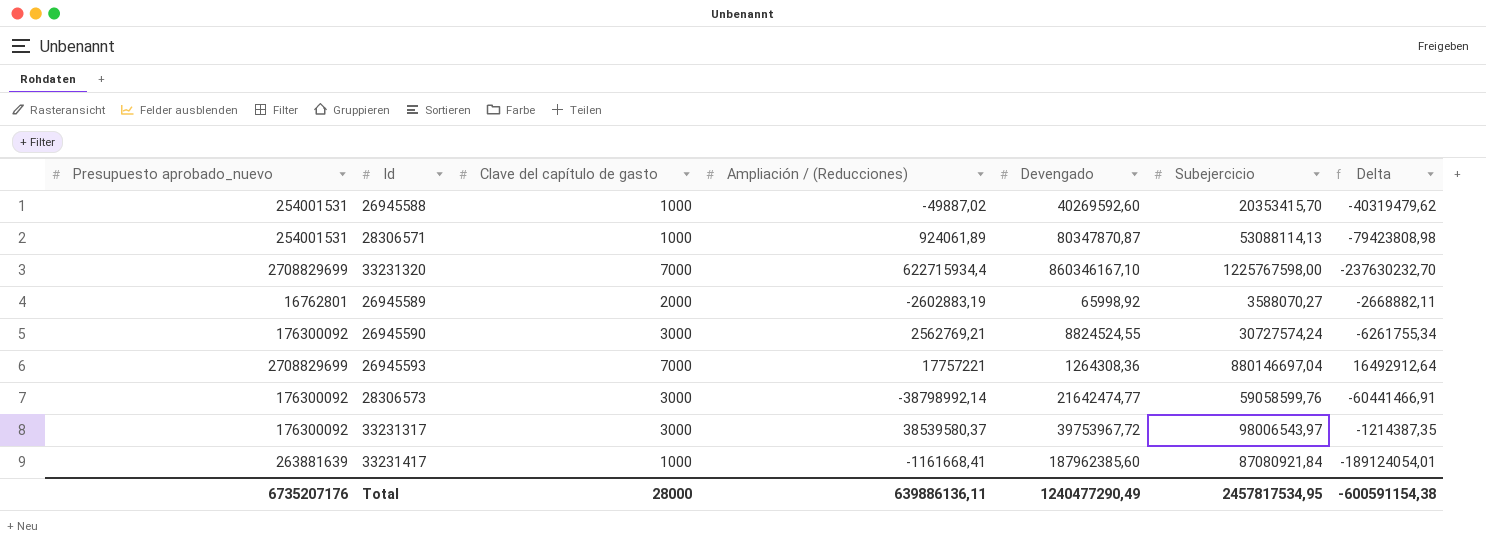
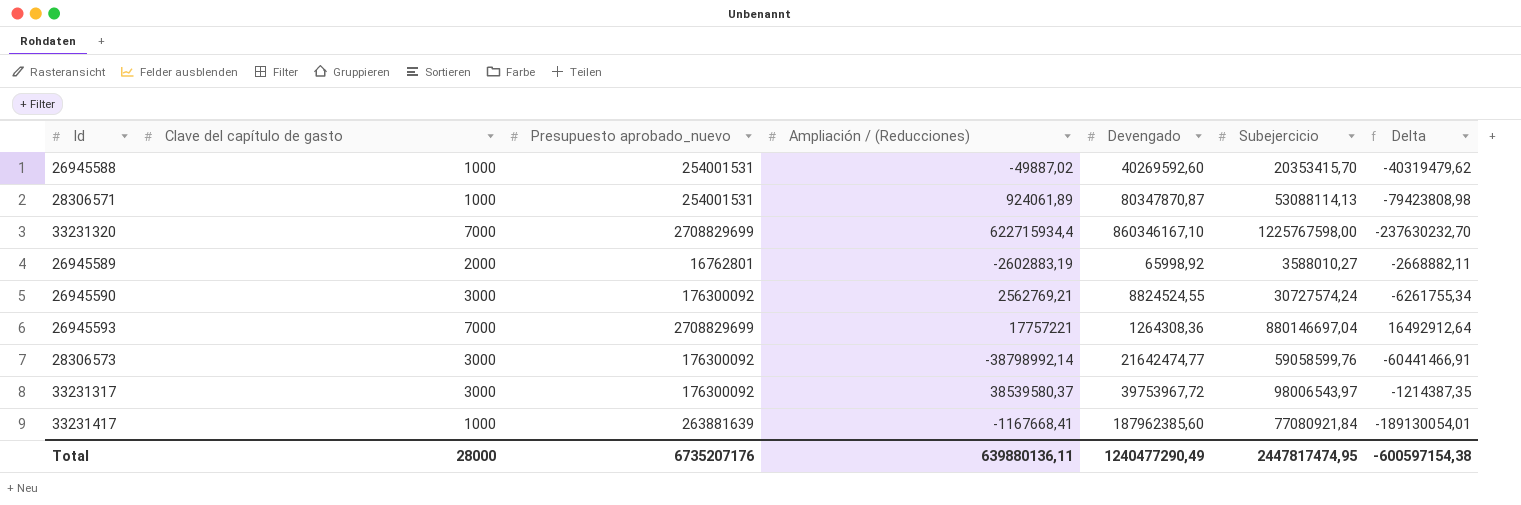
column Presupuesto aprobado_nuevo | position: 1 -> 3
26945589 | Subejercicio: 3588070,27 -> 3588010,27
33231417 | Ampliación / (Reducciones): -1161668,41 -> -1167668,41
33231417 | Subejercicio: 87080921,84 -> 77080921,84
33231417 | Delta: -189124054,01 -> -189130054,01
Total | Ampliación / (Reducciones): 639886136,11 -> 639880136,11
Total | Subejercicio: 2457817534,95 -> 2447817474,95
Total | Delta: -600591154,38 -> -600597154,38

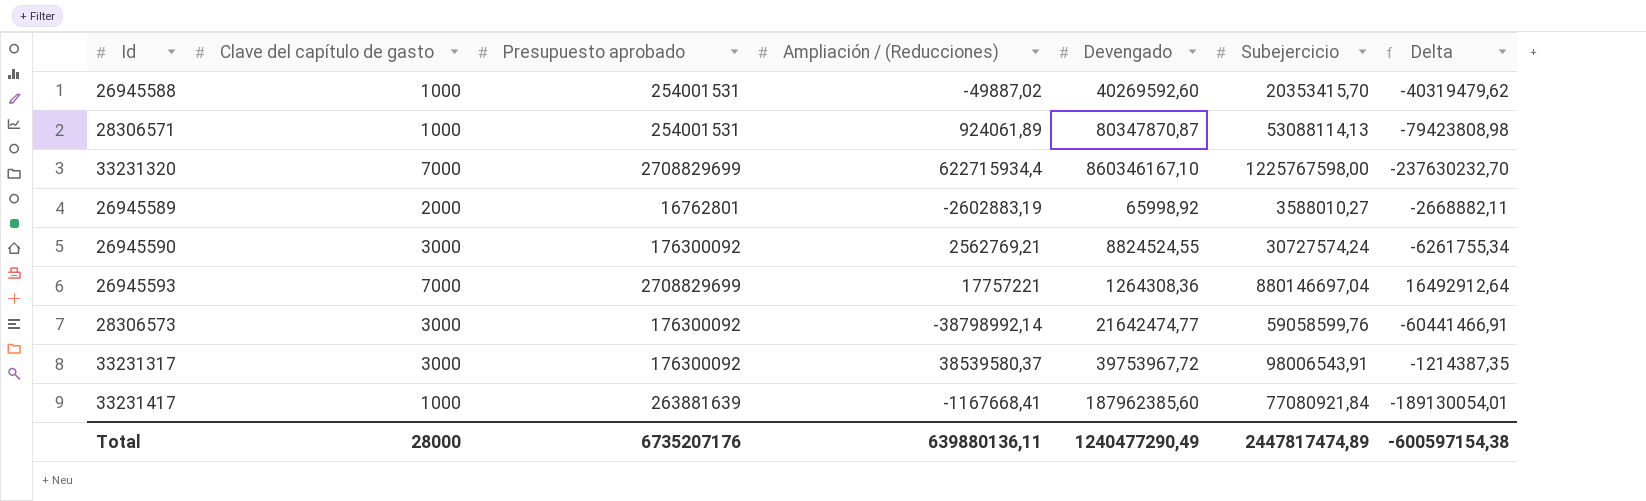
column name: Presupuesto aprobado_nuevo -> Presupuesto aprobado
33231317 | Subejercicio: 98006543,97 -> 98006543,91
Total | Subejercicio: 2447817474,95 -> 2447817474,89

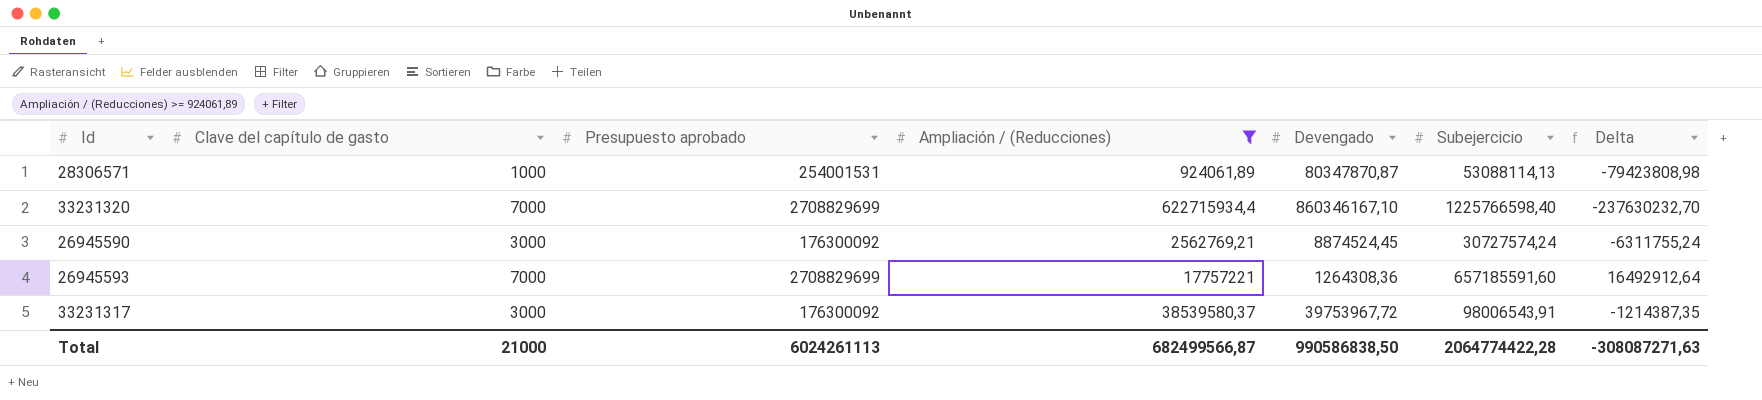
filter: none -> Ampliación / (Reducciones) >= 924061,89
33231320 | Subejercicio: 1225767598,00 -> 1225766598,40
26945590 | Devengado: 8824524,55 -> 8874524,45
26945590 | Delta: -6261755,34 -> -6311755,24
26945593 | Subejercicio: 880146697,04 -> 657185591,60
Total | Clave del capítulo de gasto: 28000 -> 21000
Total | Presupuesto aprobado: 6735207176 -> 6024261113
Total | Ampliación / (Reducciones): 639880136,11 -> 682499566,87
Total | Devengado: 1240477290,49 -> 990586838,50
Total | Subejercicio: 2447817474,89 -> 2064774422,28
Total | Delta: -600597154,38 -> -308087271,63

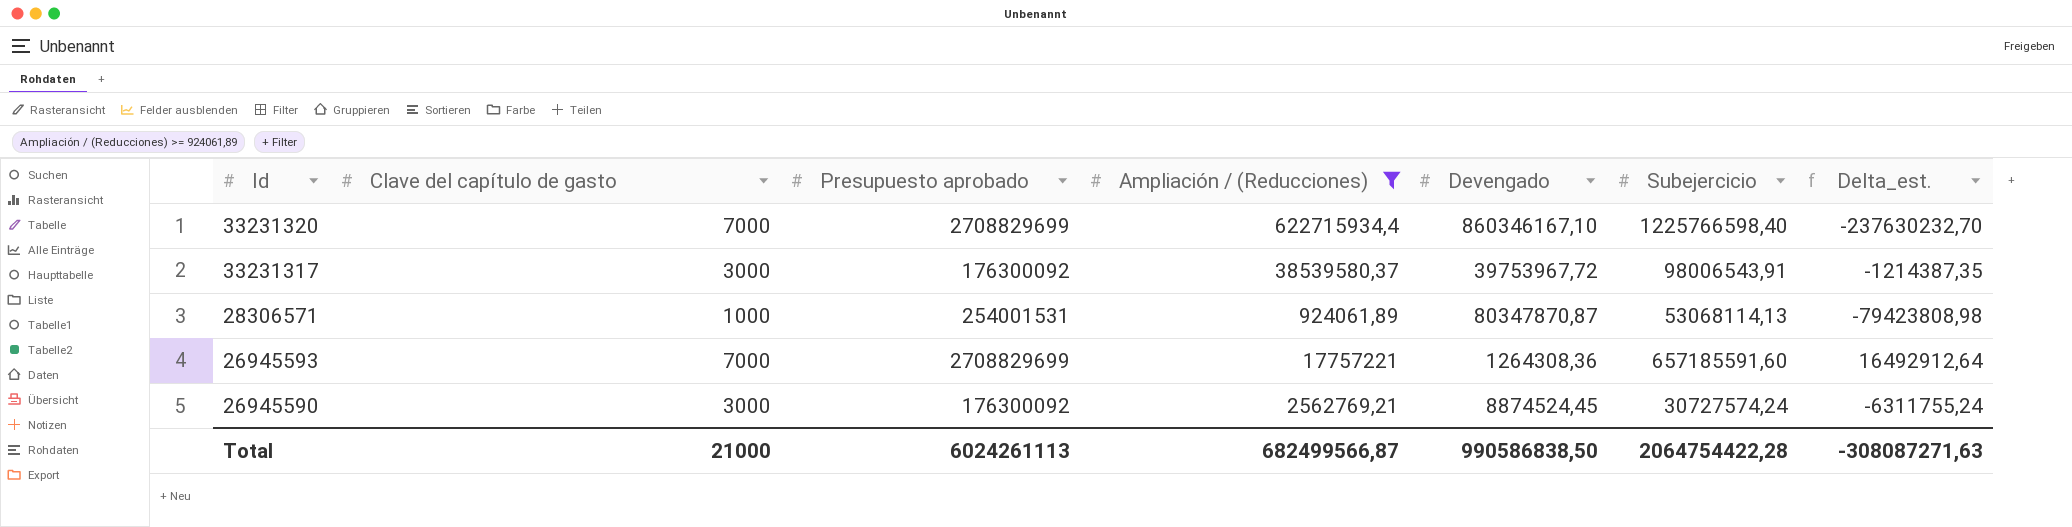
row order: none -> Id descending
column name: Delta -> Delta_est.
28306571 | Subejercicio: 53088114,13 -> 53068114,13
Total | Subejercicio: 2064774422,28 -> 2064754422,28

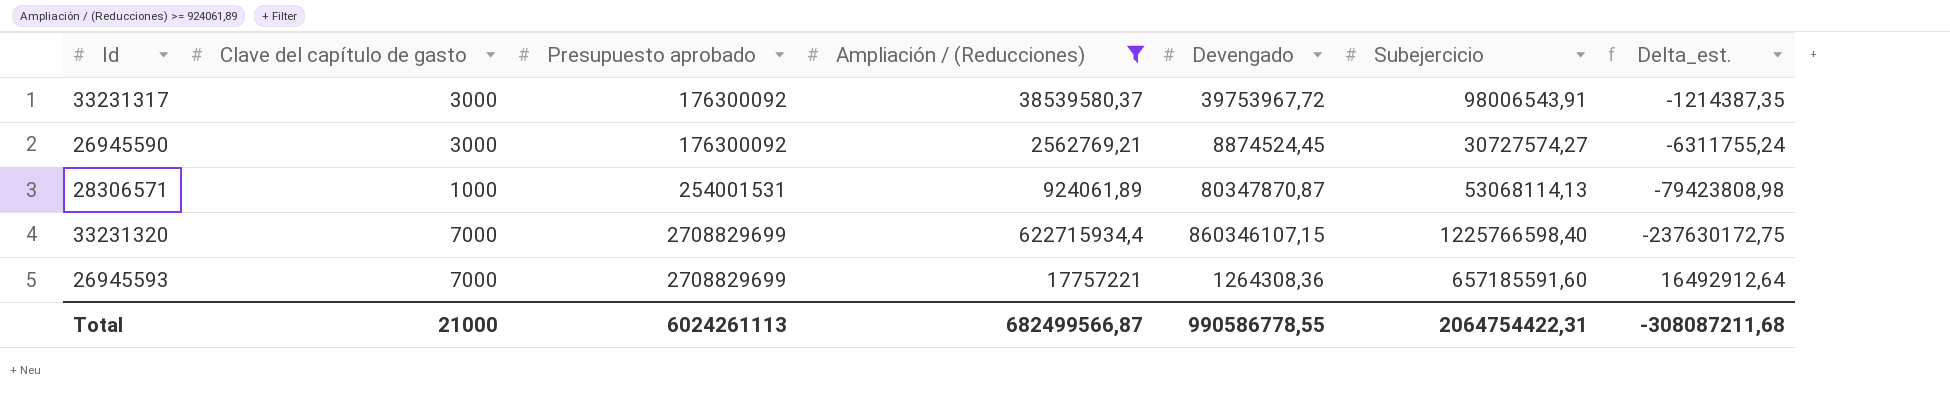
row order: Id descending -> Presupuesto aprobado ascending
26945590 | Subejercicio: 30727574,24 -> 30727574,27
33231320 | Devengado: 860346167,10 -> 860346107,15
33231320 | Delta_est.: -237630232,70 -> -237630172,75
Total | Devengado: 990586838,50 -> 990586778,55
Total | Subejercicio: 2064754422,28 -> 2064754422,31
Total | Delta_est.: -308087271,63 -> -308087211,68

